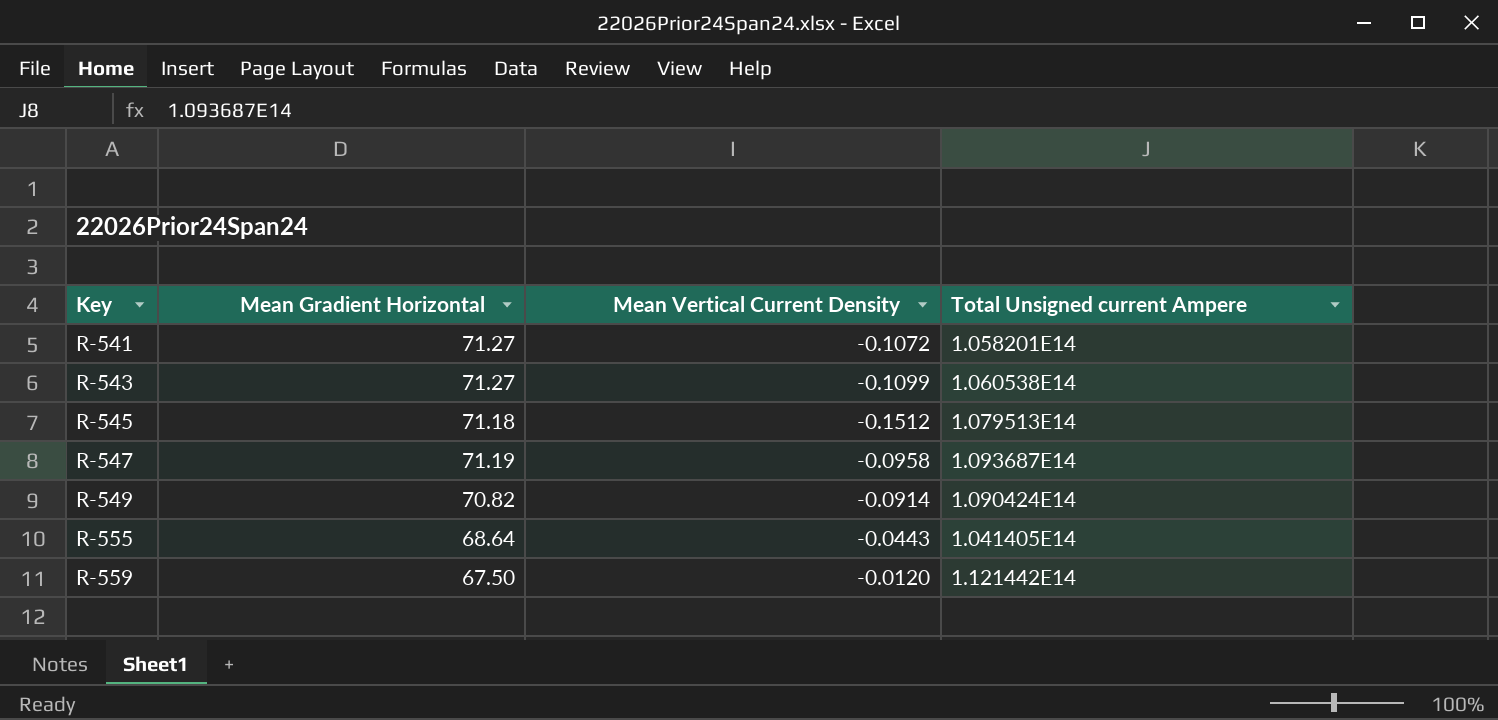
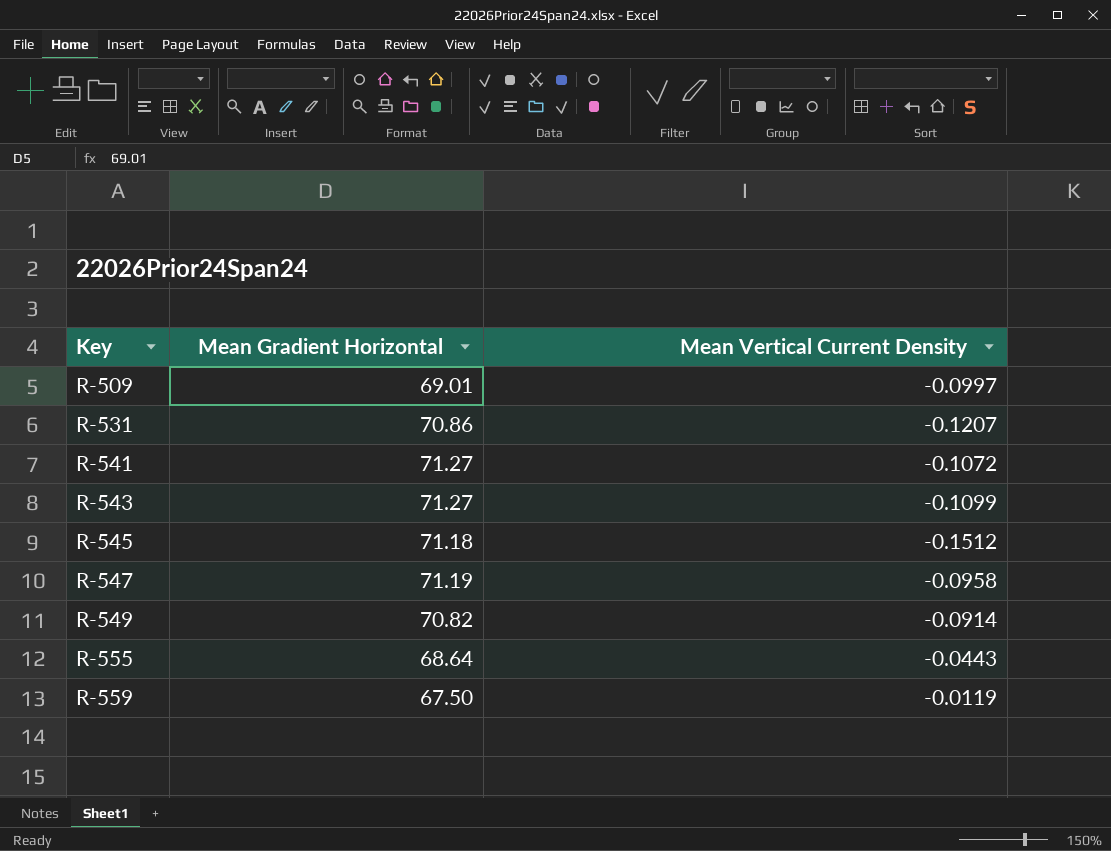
column Total Unsigned current Ampere | position: 4 -> none
row R-509: none -> 69.01 | -0.0997
row R-531: none -> 70.86 | -0.1207
R-559 | Mean Vertical Current Density: -0.0120 -> -0.0119

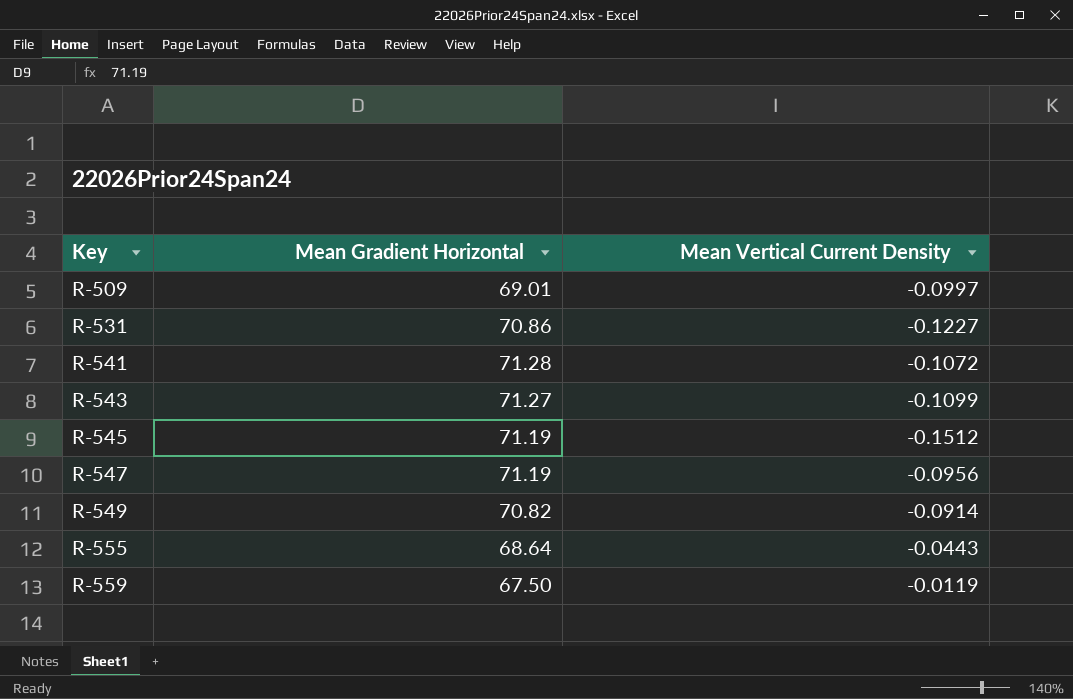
R-531 | Mean Vertical Current Density: -0.1207 -> -0.1227
R-541 | Mean Gradient Horizontal: 71.27 -> 71.28
R-545 | Mean Gradient Horizontal: 71.18 -> 71.19
R-547 | Mean Vertical Current Density: -0.0958 -> -0.0956

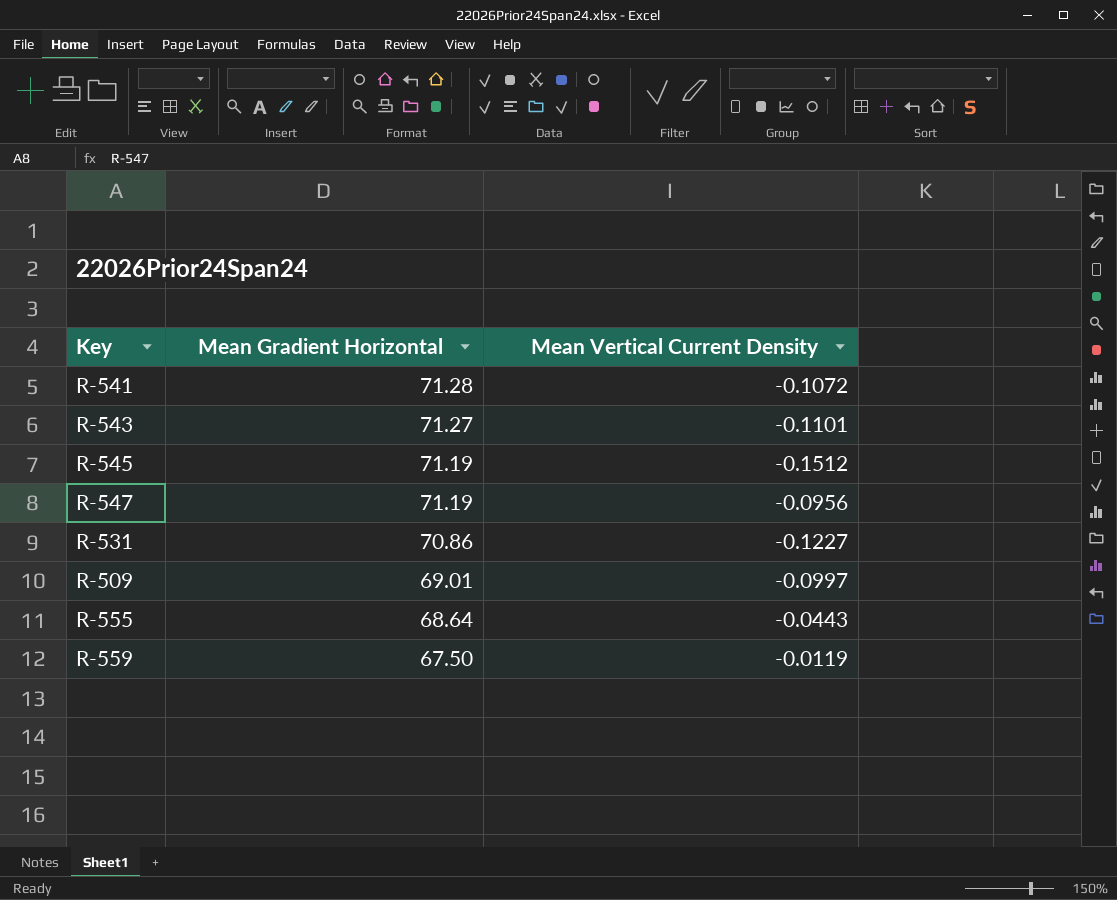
row order: Key ascending -> Mean Gradient Horizontal descending
row R-549: 70.82 | -0.0914 -> none
R-543 | Mean Vertical Current Density: -0.1099 -> -0.1101

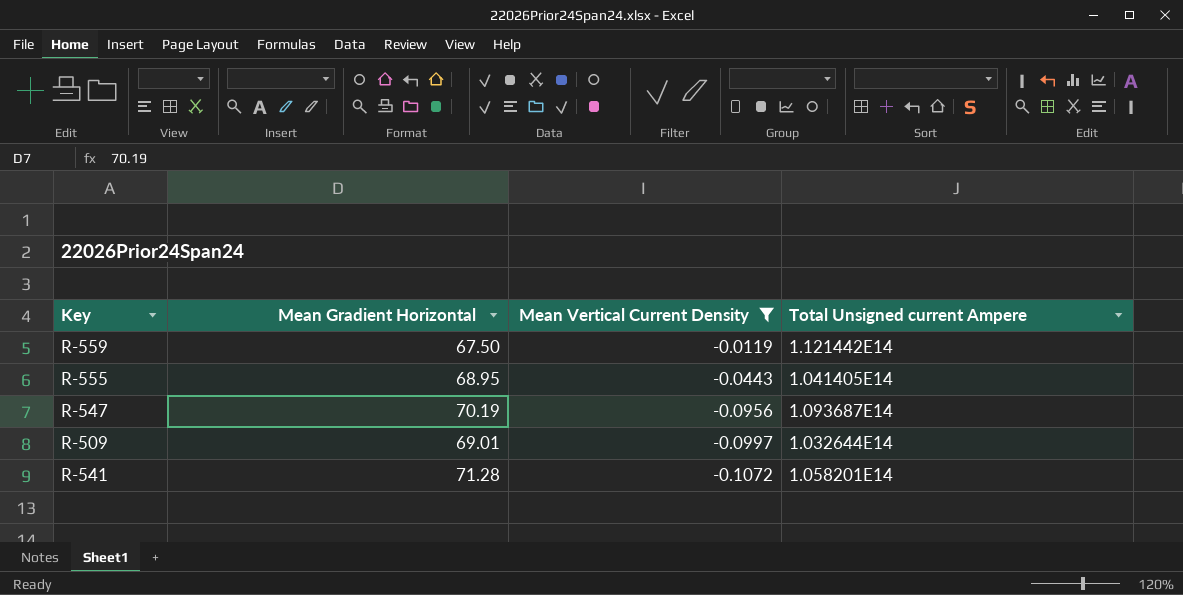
filter: none -> Mean Vertical Current Density >= -0.1072
row order: Mean Gradient Horizontal descending -> Mean Vertical Current Density descending
column Total Unsigned current Ampere | position: none -> 4
R-555 | Mean Gradient Horizontal: 68.64 -> 68.95
R-547 | Mean Gradient Horizontal: 71.19 -> 70.19

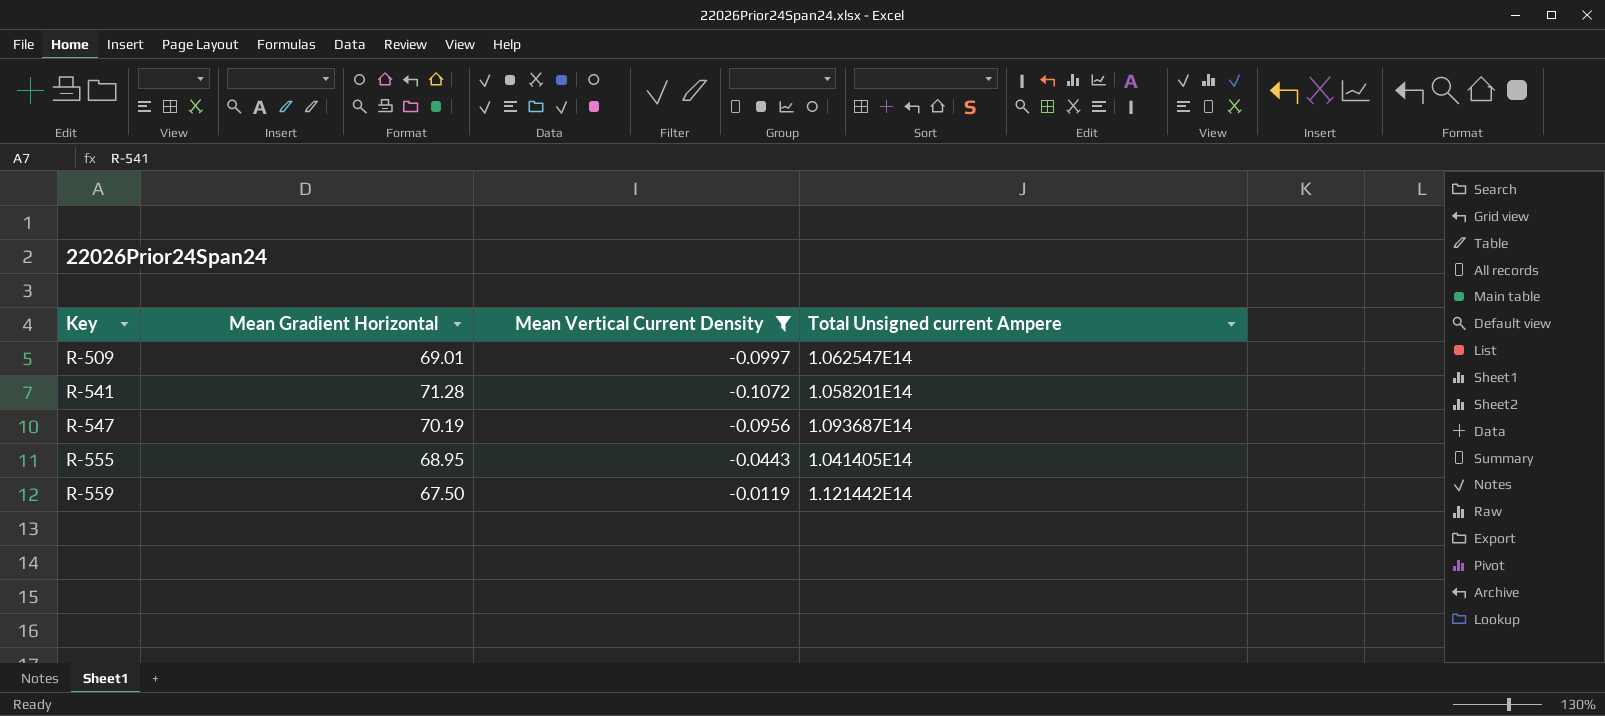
row order: Mean Vertical Current Density descending -> Key ascending
R-509 | Total Unsigned current Ampere: 1.032644E14 -> 1.062547E14

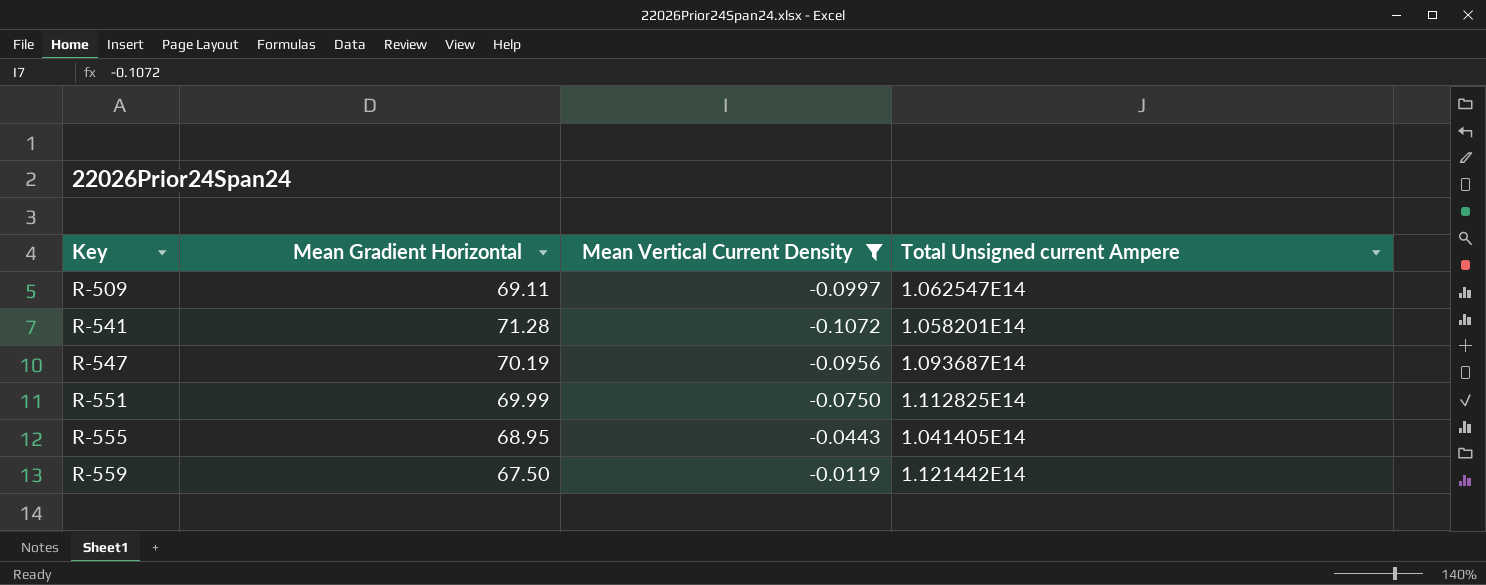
R-509 | Mean Gradient Horizontal: 69.01 -> 69.11
row R-551: none -> 69.99 | -0.0750 | 1.112825E14

